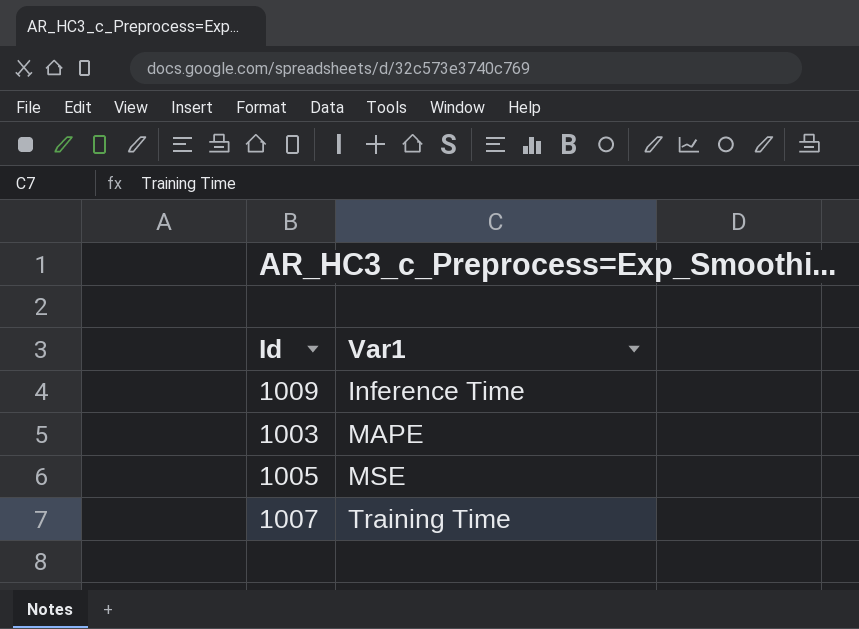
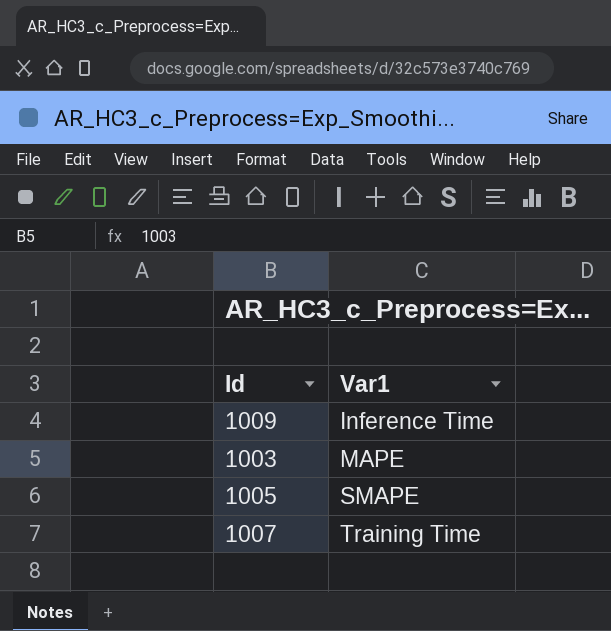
1005 | Var1: MSE -> SMAPE

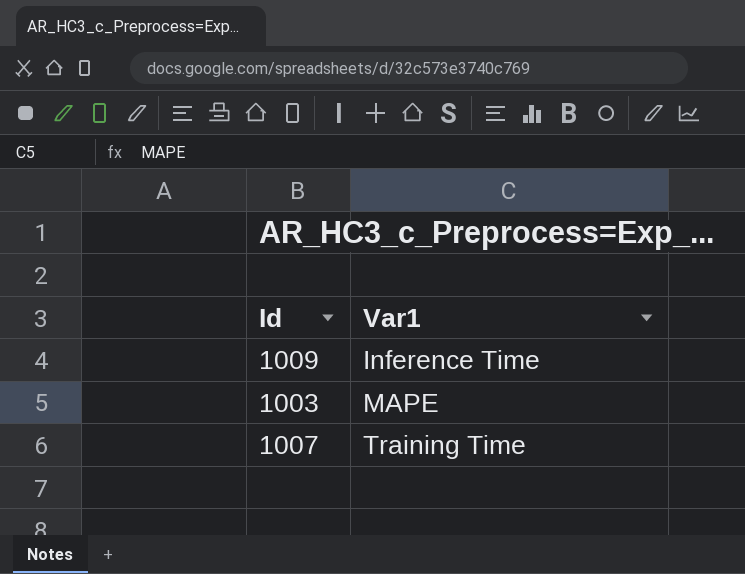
row 1005: SMAPE -> none

